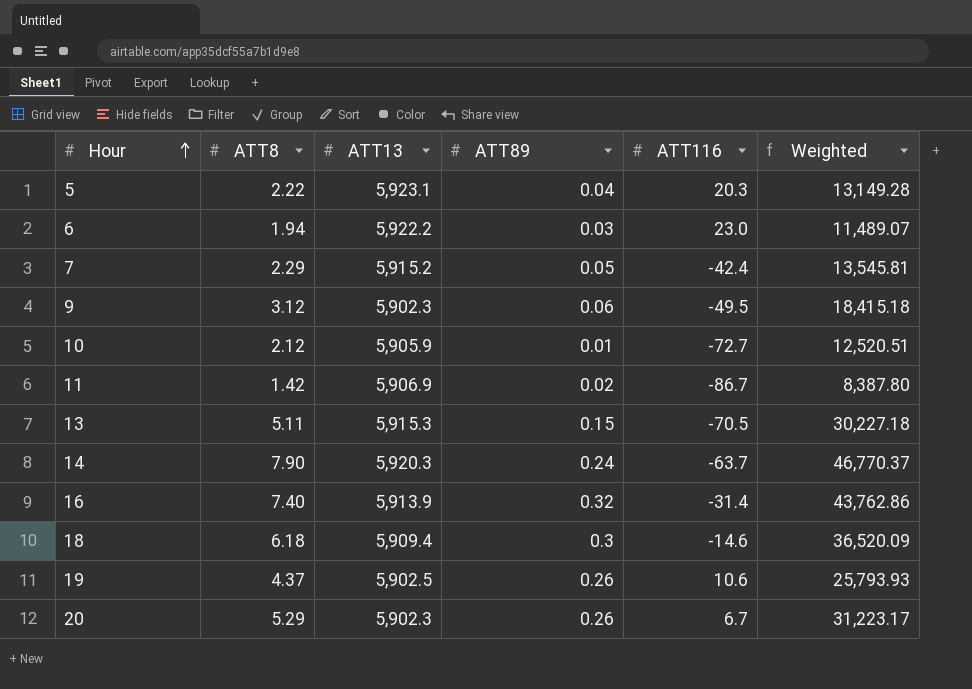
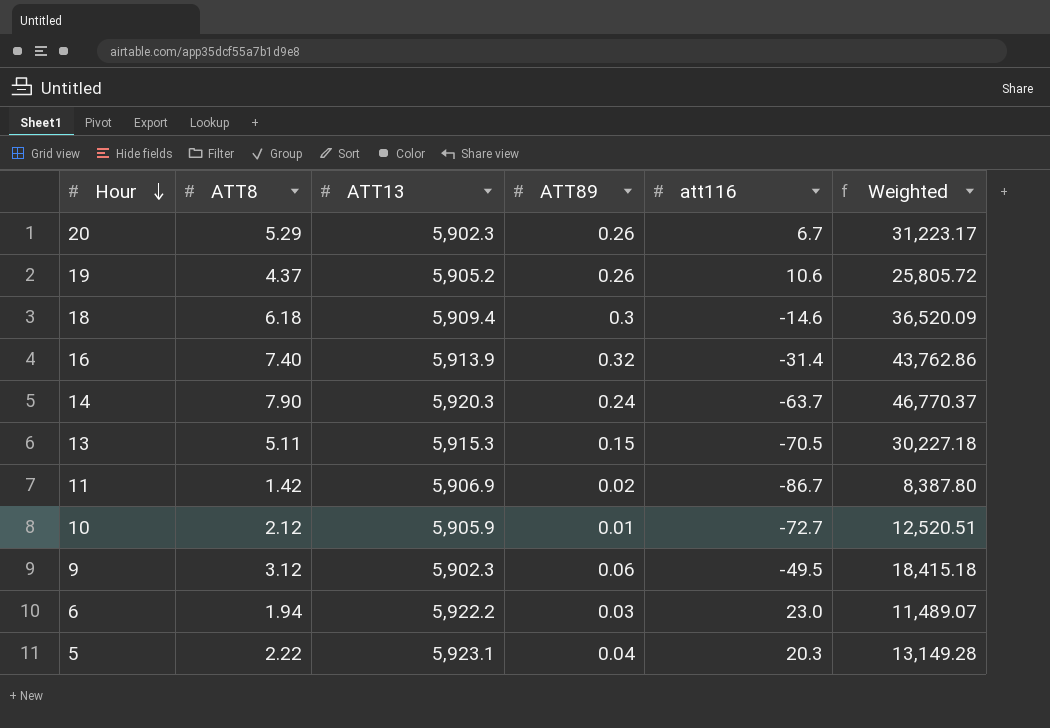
row order: Hour ascending -> Hour descending
column name: ATT116 -> att116
row 7: 2.29 | 5,915.2 | 0.05 | -42.4 | 13,545.81 -> none
19 | ATT13: 5,902.5 -> 5,905.2
19 | Weighted: 25,793.93 -> 25,805.72

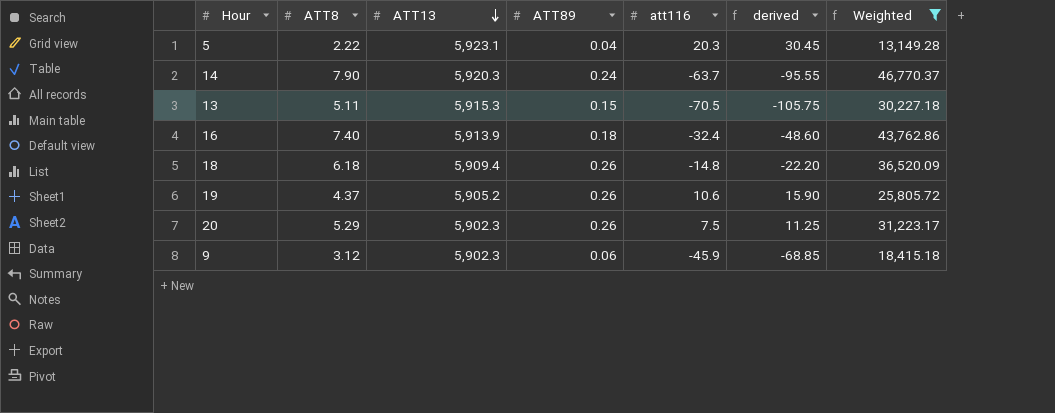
filter: none -> Weighted >= 13,149.28
row order: Hour descending -> ATT13 descending
column derived | formula: none -> [att116] * 1.5
16 | ATT89: 0.32 -> 0.18
16 | att116: -31.4 -> -32.4
18 | ATT89: 0.3 -> 0.26
18 | att116: -14.6 -> -14.8
20 | att116: 6.7 -> 7.5
9 | att116: -49.5 -> -45.9

